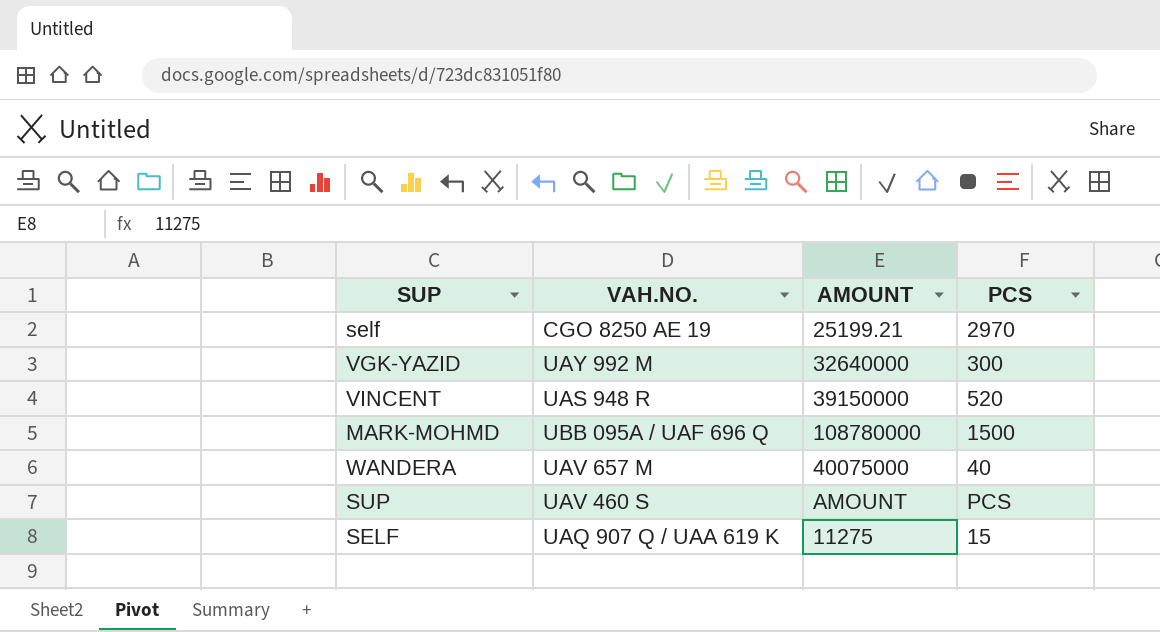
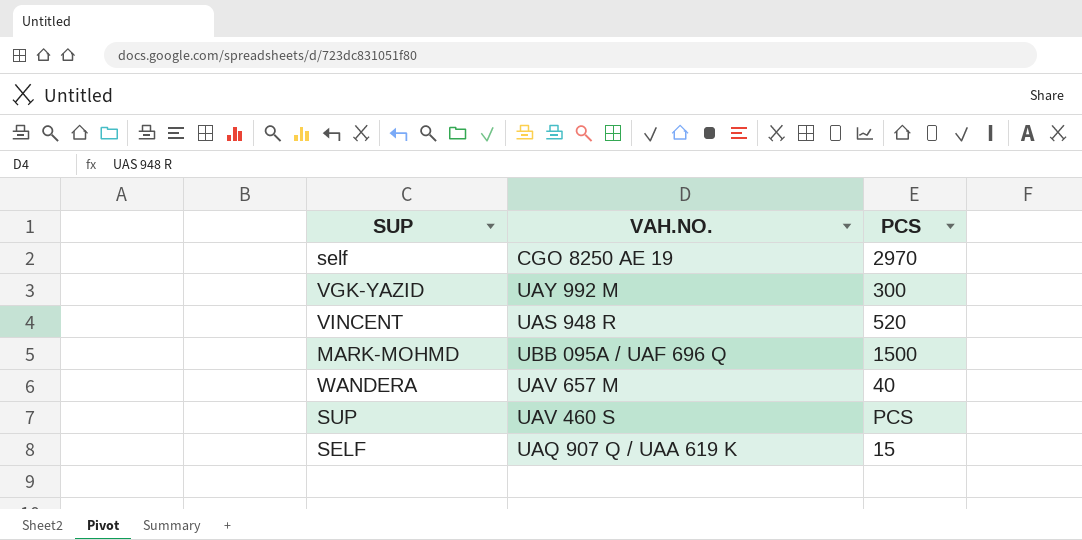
column AMOUNT | position: 3 -> none

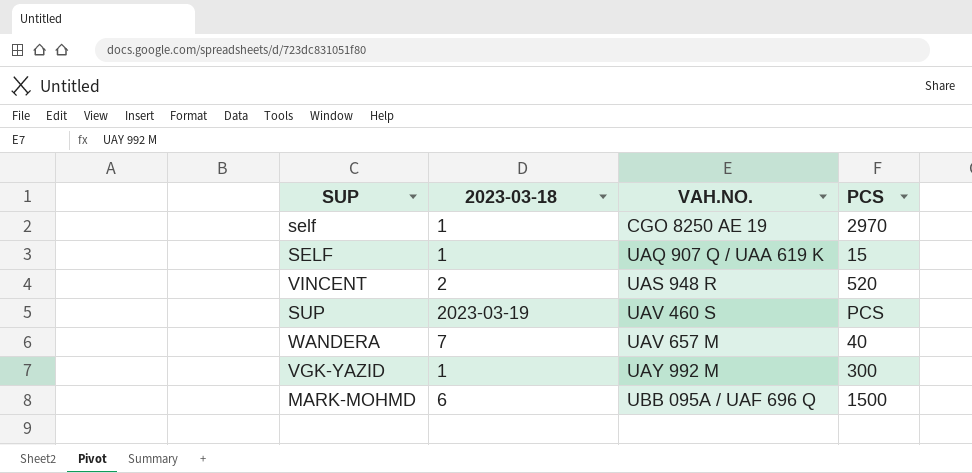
row order: none -> VAH.NO. ascending
column 2023-03-18 | position: none -> 2

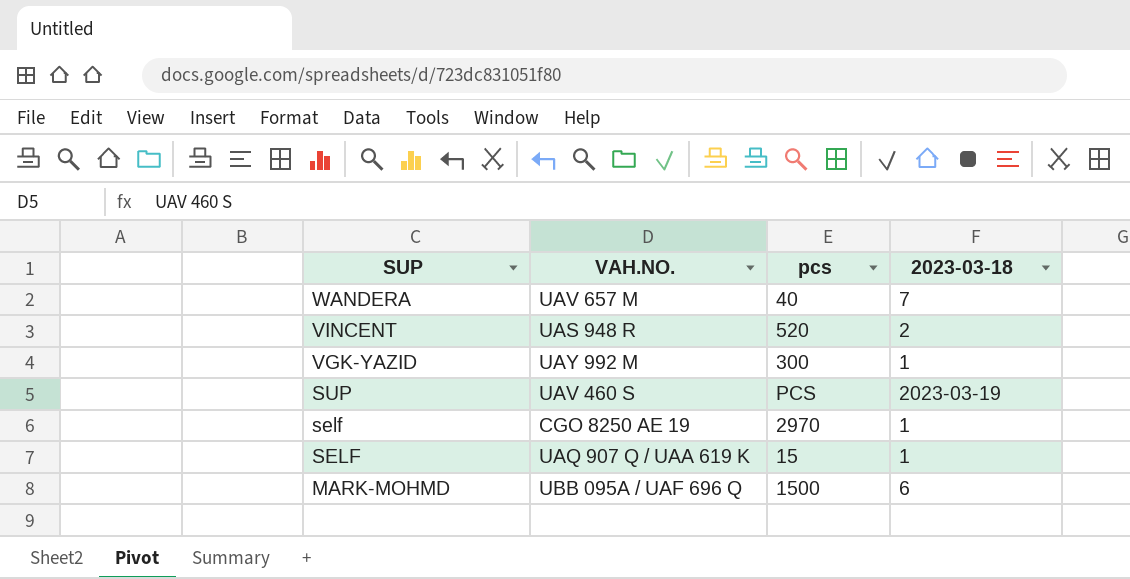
row order: VAH.NO. ascending -> SUP descending
column name: PCS -> pcs
column 2023-03-18 | position: 2 -> 4

